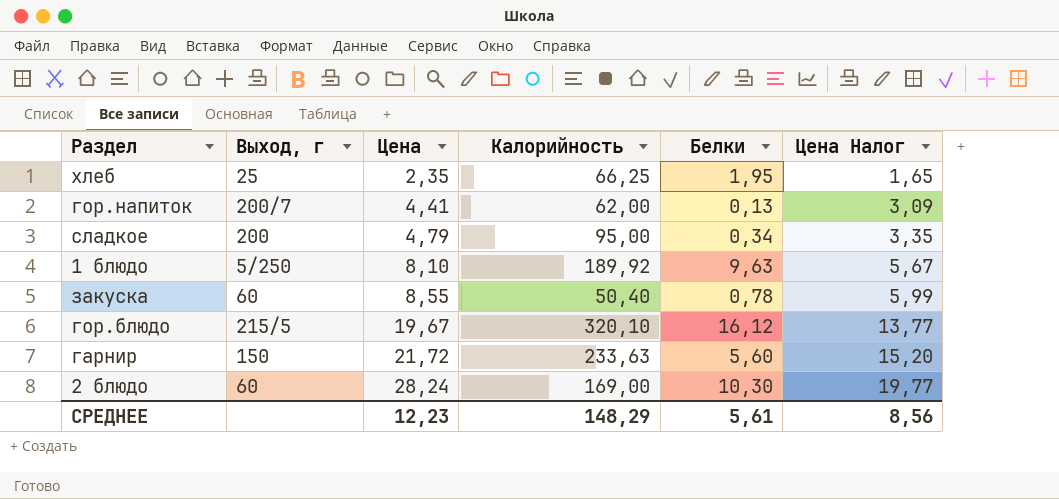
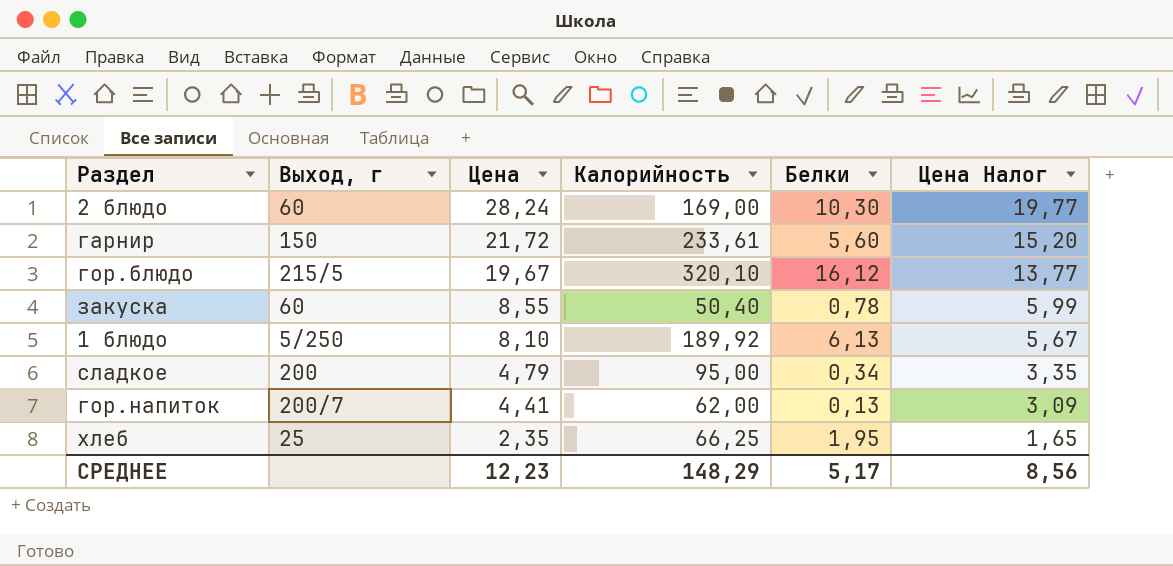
row order: Цена ascending -> Цена descending
гарнир | Калорийность: 233,63 -> 233,61
1 блюдо | Белки: 9,63 -> 6,13
СРЕДНЕЕ | Белки: 5,61 -> 5,17

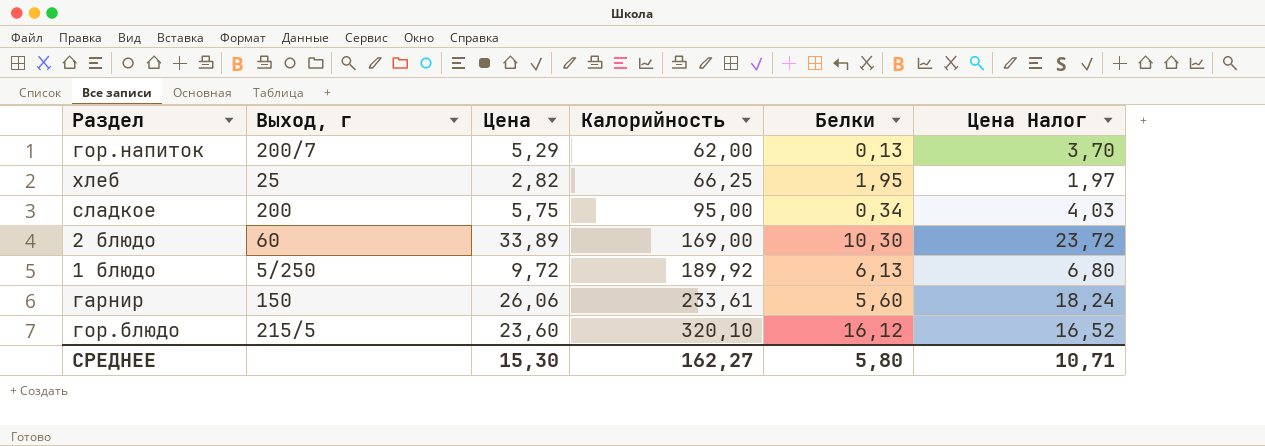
row order: Цена descending -> Калорийность ascending
row закуска: 60 | 8,55 | 50,40 | 0,78 | 5,99 -> none
гор.напиток | Цена: 4,41 -> 5,29
гор.напиток | Цена Налог: 3,09 -> 3,70
хлеб | Цена: 2,35 -> 2,82
хлеб | Цена Налог: 1,65 -> 1,97
сладкое | Цена: 4,79 -> 5,75
сладкое | Цена Налог: 3,35 -> 4,03
2 блюдо | Цена: 28,24 -> 33,89
2 блюдо | Цена Налог: 19,77 -> 23,72
1 блюдо | Цена: 8,10 -> 9,72
1 блюдо | Цена Налог: 5,67 -> 6,80
гарнир | Цена: 21,72 -> 26,06
гарнир | Цена Налог: 15,20 -> 18,24
гор.блюдо | Цена: 19,67 -> 23,60
гор.блюдо | Цена Налог: 13,77 -> 16,52
СРЕДНЕЕ | Цена: 12,23 -> 15,30
СРЕДНЕЕ | Калорийность: 148,29 -> 162,27
СРЕДНЕЕ | Белки: 5,17 -> 5,80
СРЕДНЕЕ | Цена Налог: 8,56 -> 10,71

